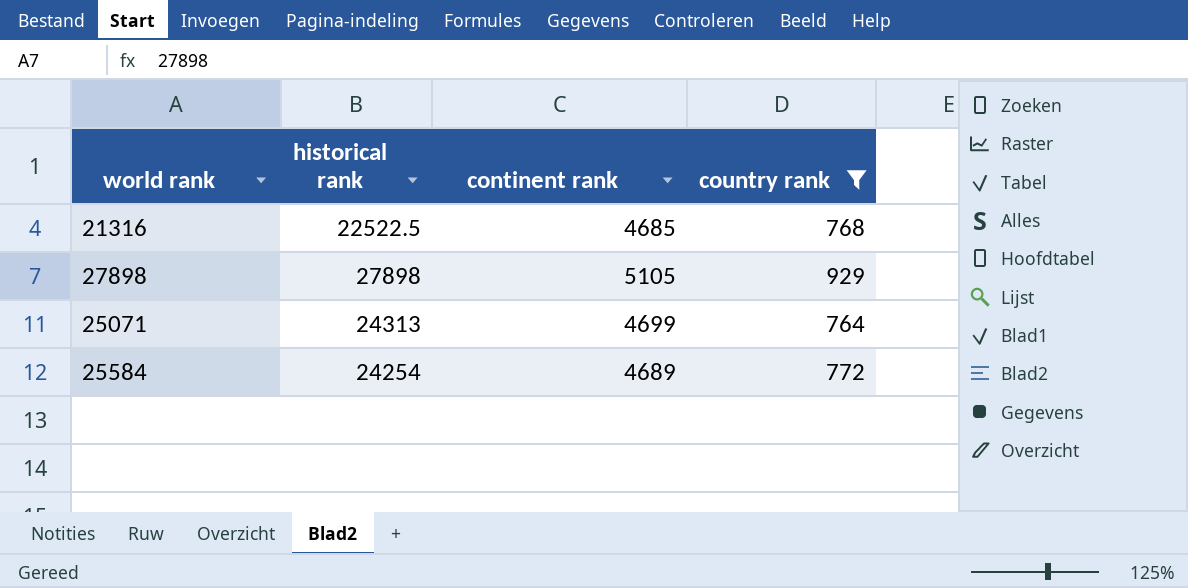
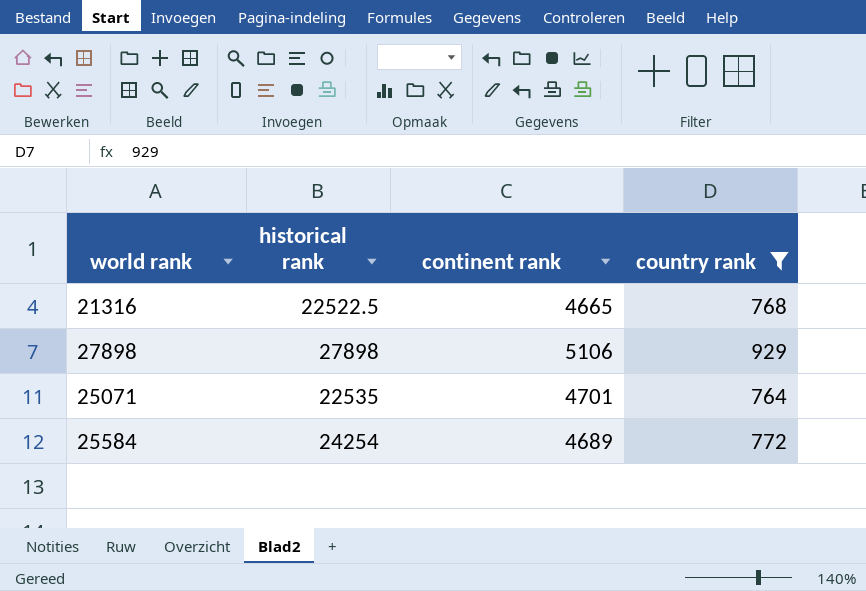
21316 | continent rank: 4685 -> 4665
27898 | continent rank: 5105 -> 5106
25071 | historical rank: 24313 -> 22535
25071 | continent rank: 4699 -> 4701

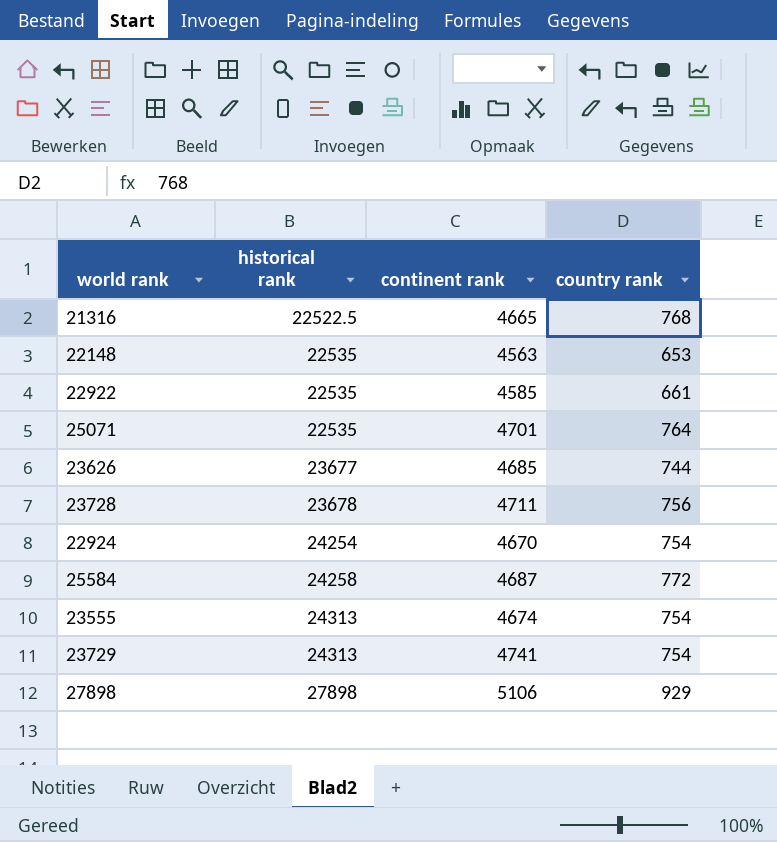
filter: country rank >= 764 -> none
row order: none -> historical rank ascending
25584 | historical rank: 24254 -> 24258
25584 | continent rank: 4689 -> 4687

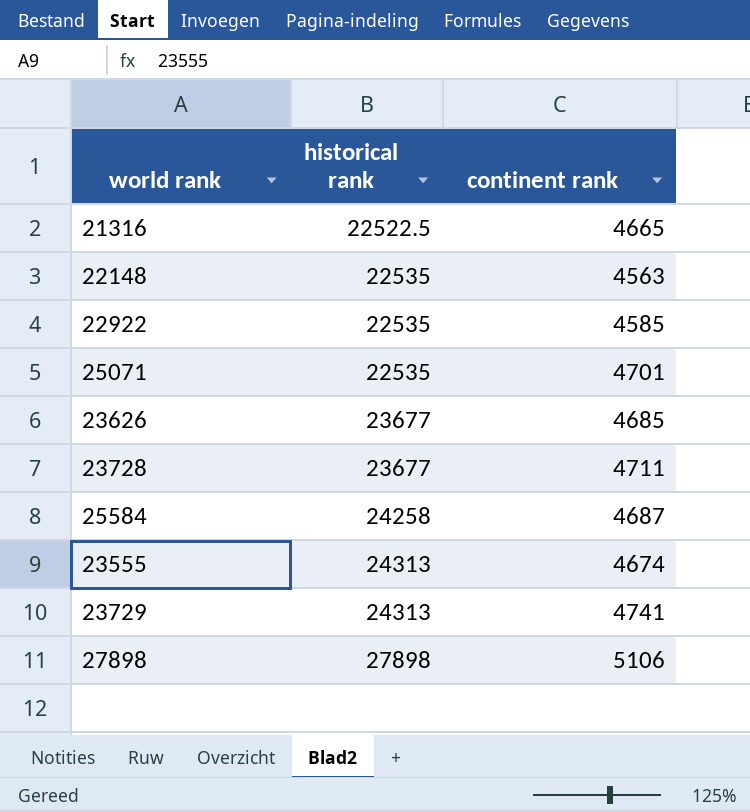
column country rank | position: 4 -> none
row 22924: 24254 | 4670 | 754 -> none
23728 | historical rank: 23678 -> 23677

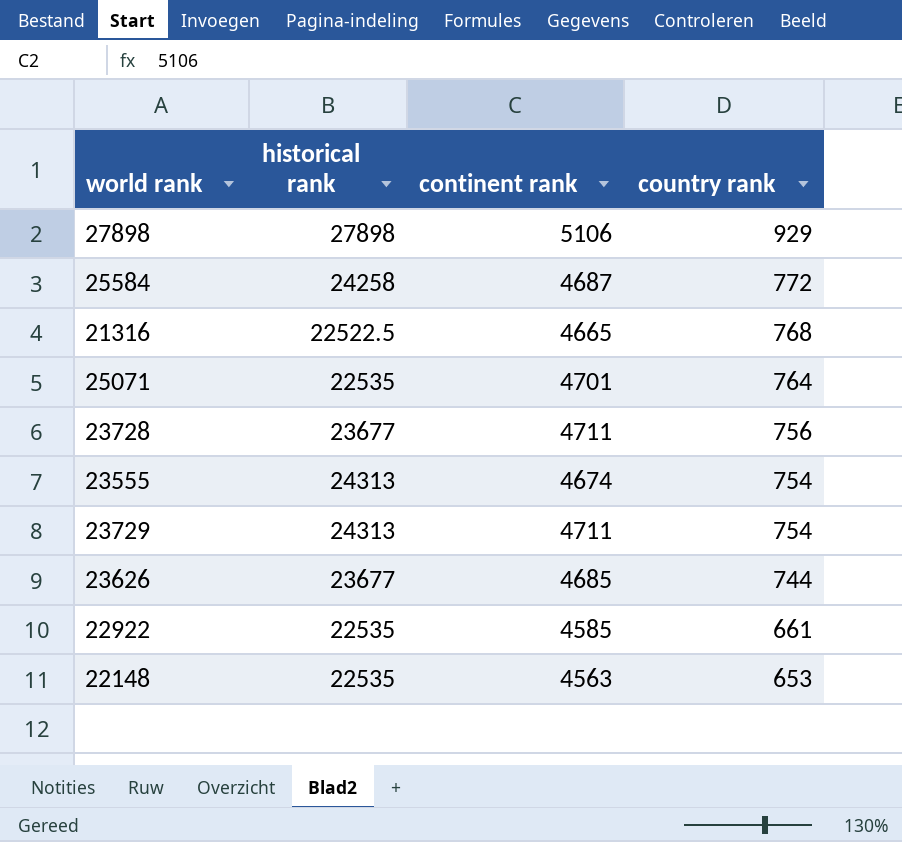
row order: historical rank ascending -> country rank descending
column country rank | position: none -> 4
23729 | continent rank: 4741 -> 4711

